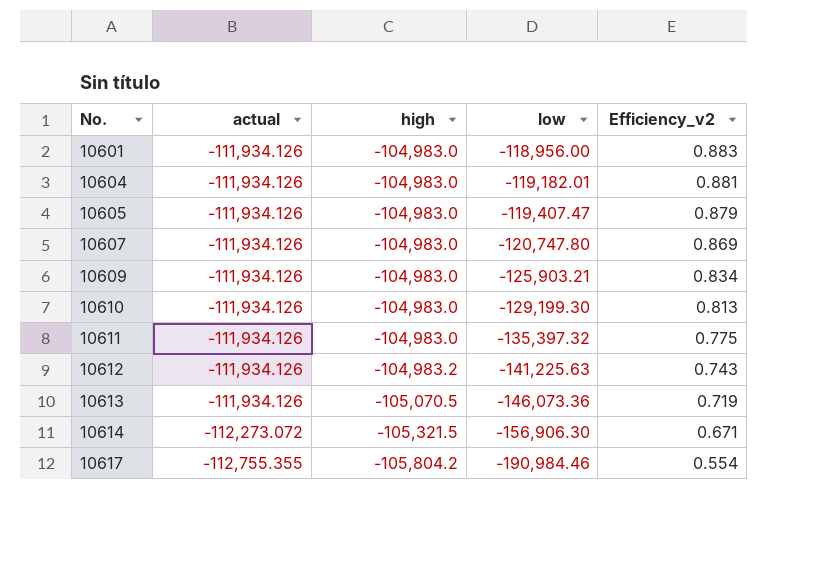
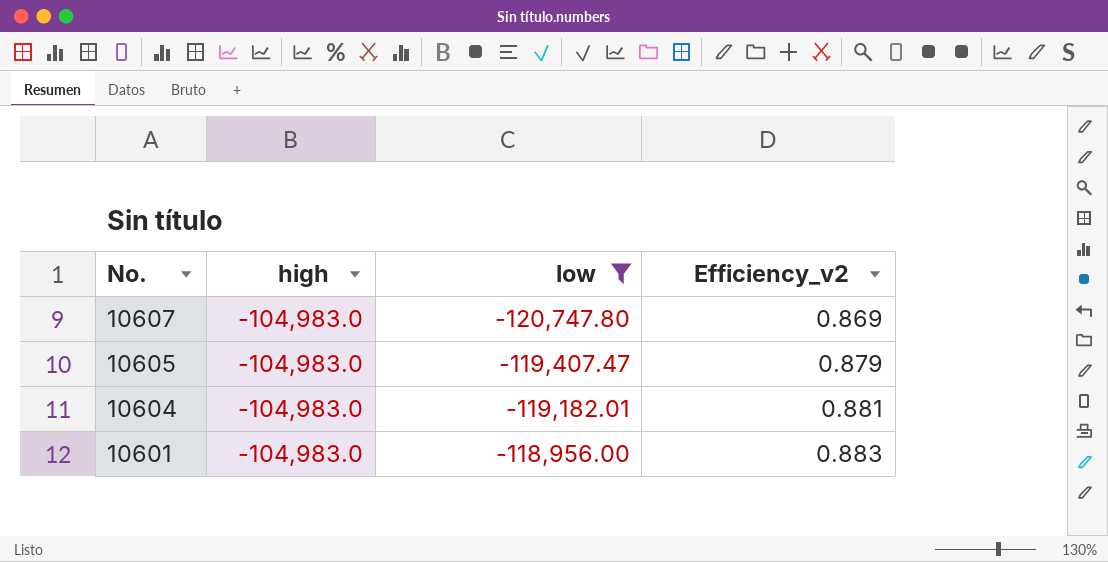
filter: none -> low >= -120,747.80
row order: No. ascending -> No. descending
column actual | position: 2 -> none

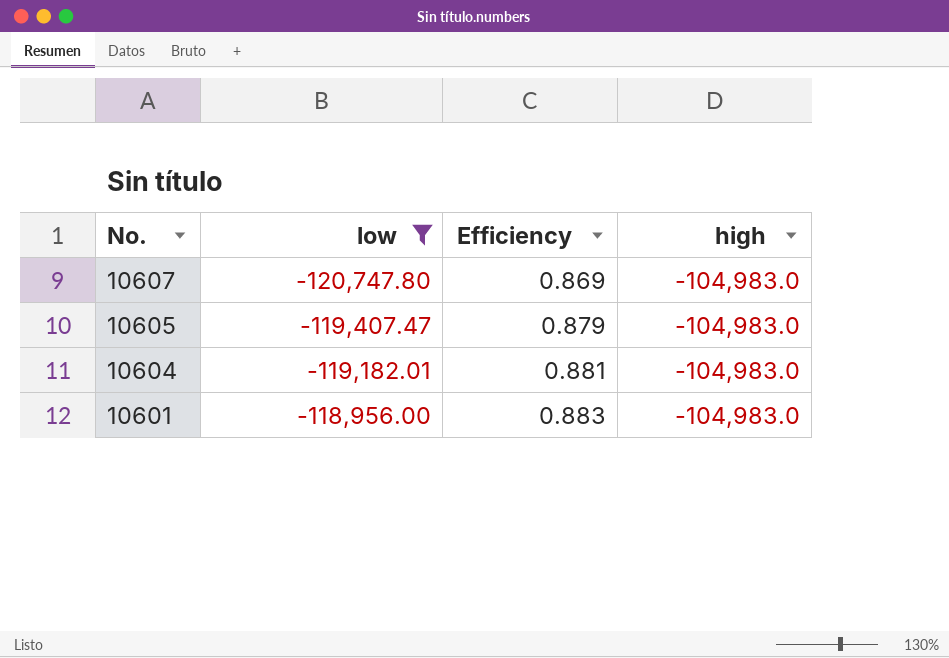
column name: Efficiency_v2 -> Efficiency
column high | position: 2 -> 4

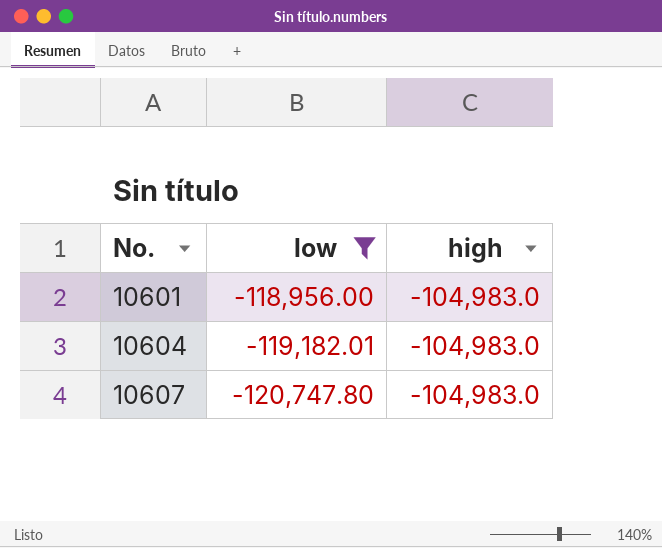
row order: No. descending -> No. ascending
column Efficiency | formula: [high] / [low] -> none
row 10605: -119,407.47 | 0.879 | -104,983.0 -> none

